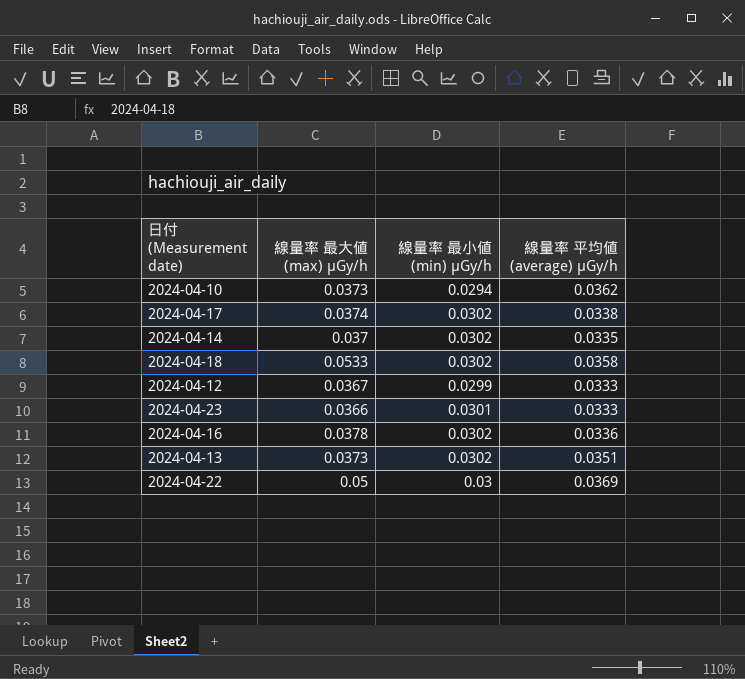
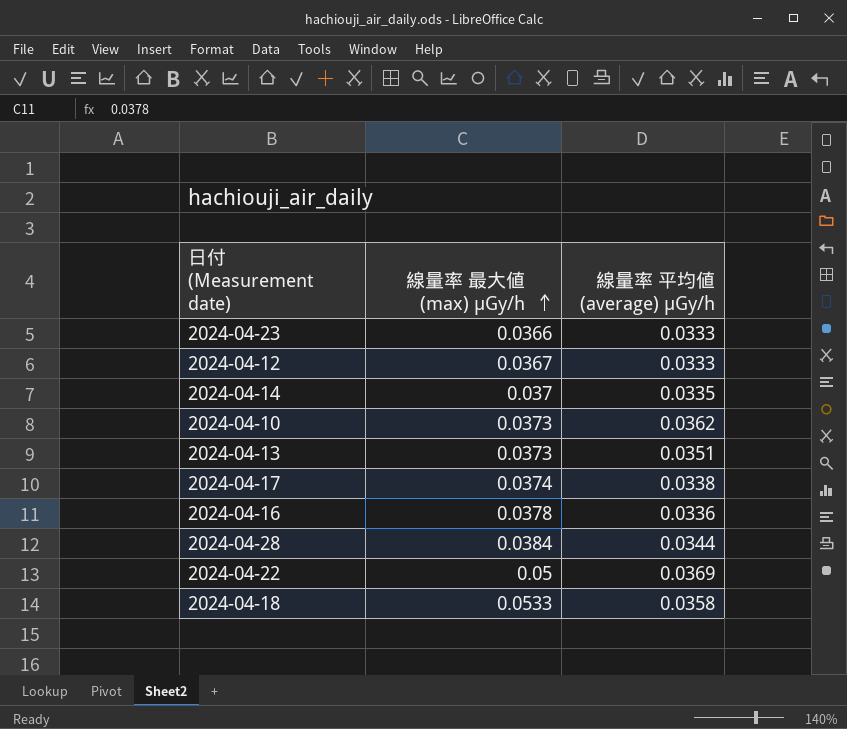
row order: none -> 線量率 最大値 (max) μGy/h ascending
column 線量率 最小値 (min) μGy/h | position: 3 -> none
row 2024-04-28: none -> 0.0384 | 0.0344

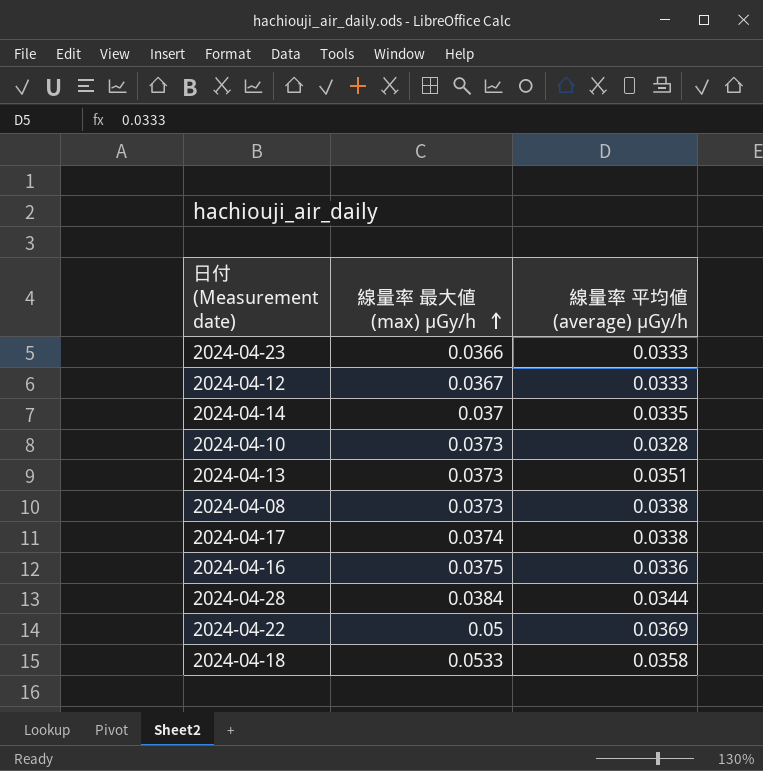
2024-04-10 | 線量率 平均値 (average) μGy/h: 0.0362 -> 0.0328
row 2024-04-08: none -> 0.0373 | 0.0338
2024-04-16 | 線量率 最大値 (max) μGy/h: 0.0378 -> 0.0375

